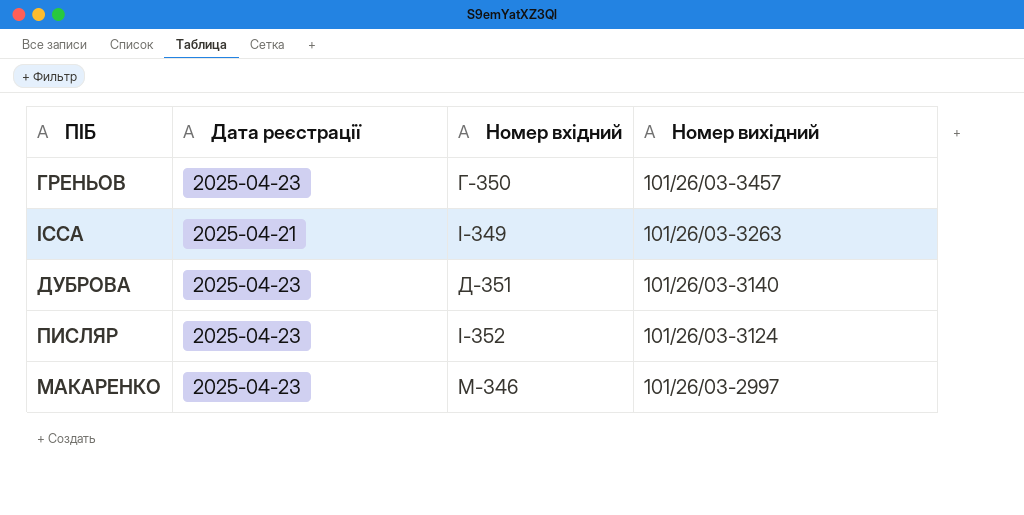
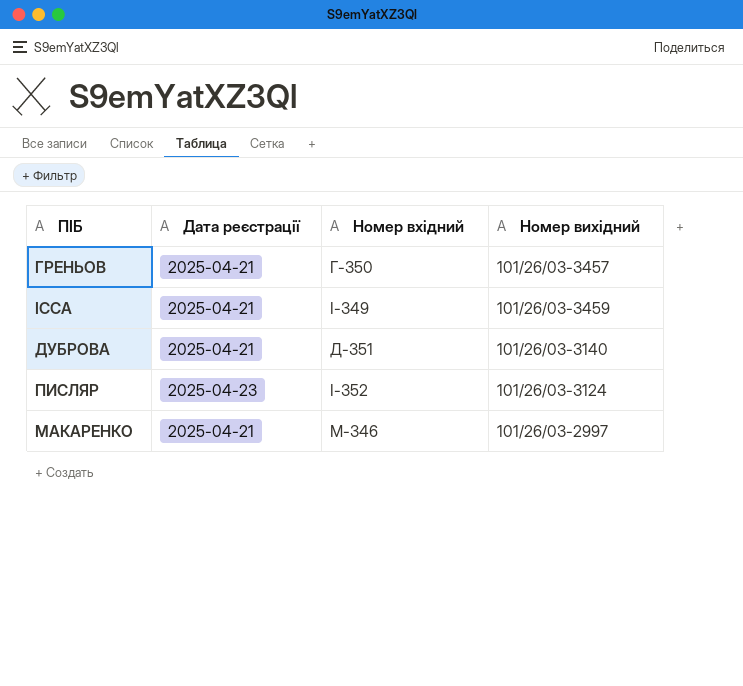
ГРЕНЬОВ | Дата реєстрації: 2025-04-23 -> 2025-04-21
ІССА | Номер вихідний: 101/26/03-3263 -> 101/26/03-3459
ДУБРОВА | Дата реєстрації: 2025-04-23 -> 2025-04-21
МАКАРЕНКО | Дата реєстрації: 2025-04-23 -> 2025-04-21

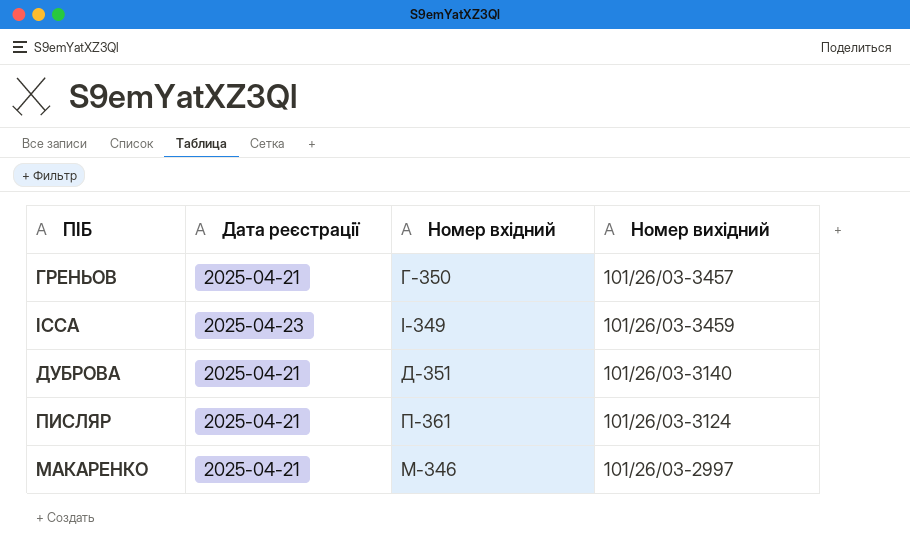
ІССА | Дата реєстрації: 2025-04-21 -> 2025-04-23
ПИСЛЯР | Дата реєстрації: 2025-04-23 -> 2025-04-21
ПИСЛЯР | Номер вхідний: І-352 -> П-361

